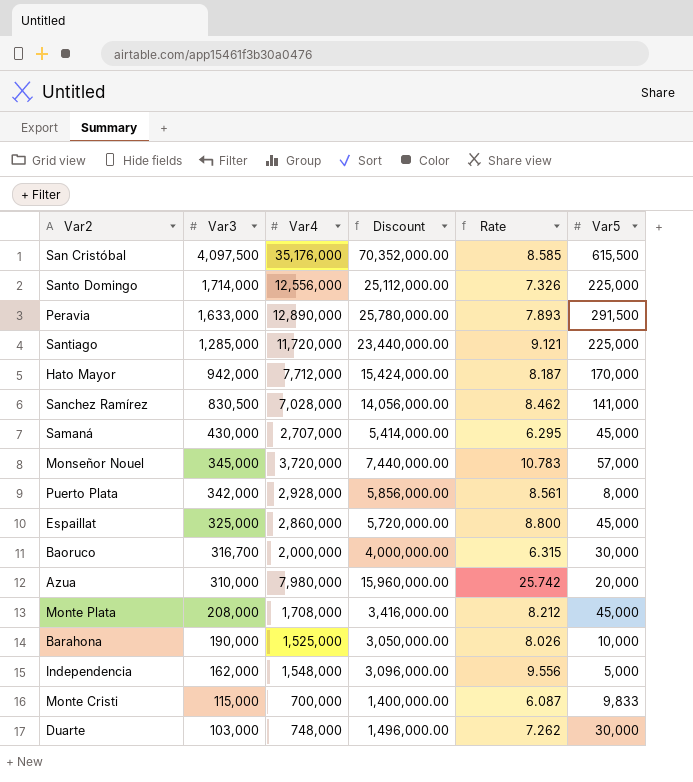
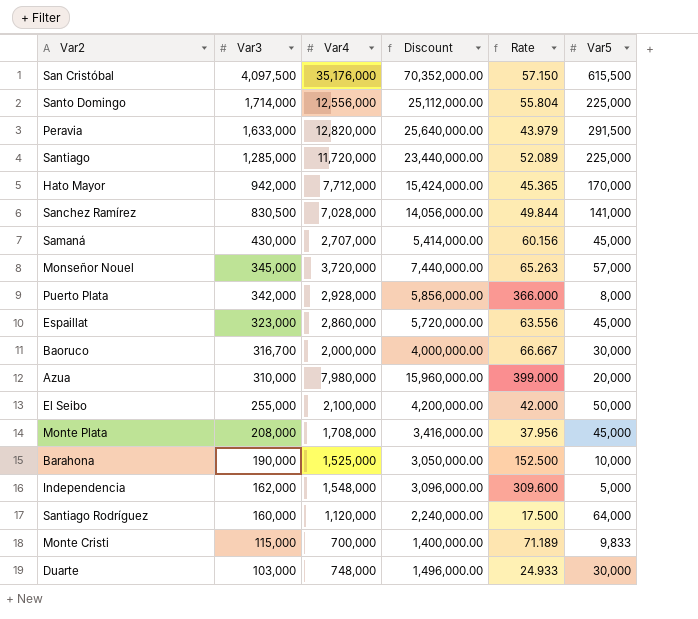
column Rate | formula: [Var4] / [Var3] -> [Var4] / [Var5]
Peravia | Var4: 12,890,000 -> 12,820,000
Peravia | Discount: 25,780,000.00 -> 25,640,000.00
Espaillat | Var3: 325,000 -> 323,000
row El Seibo: none -> 255,000 | 2,100,000 | 4,200,000.00 | 42.000 | 50,000
row Santiago Rodríguez: none -> 160,000 | 1,120,000 | 2,240,000.00 | 17.500 | 64,000

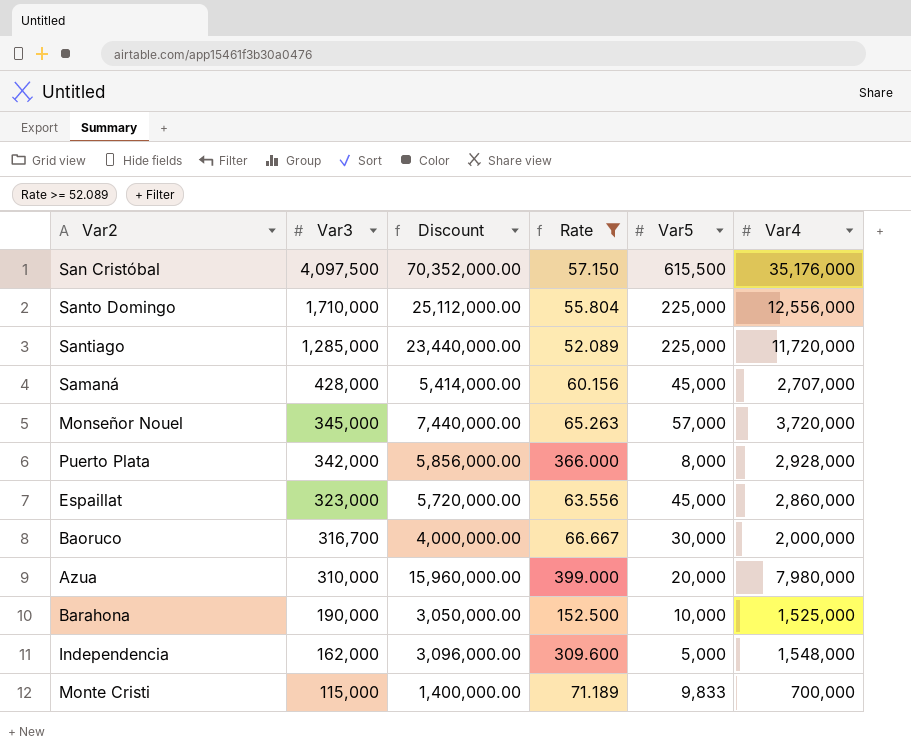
filter: none -> Rate >= 52.089
column Var4 | position: 3 -> 6
Santo Domingo | Var3: 1,714,000 -> 1,710,000
Samaná | Var3: 430,000 -> 428,000

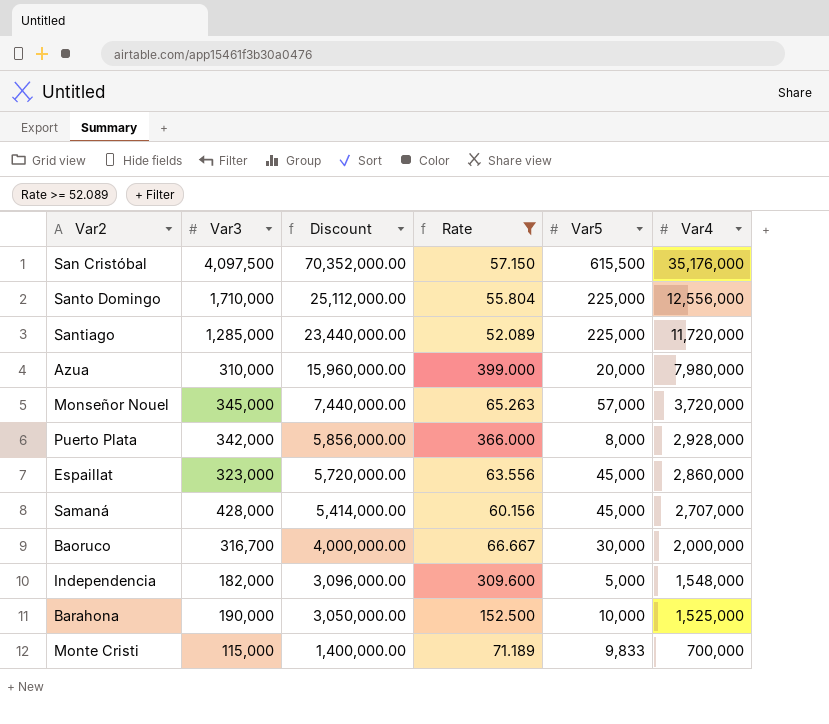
row order: Var3 descending -> Discount descending
Independencia | Var3: 162,000 -> 182,000

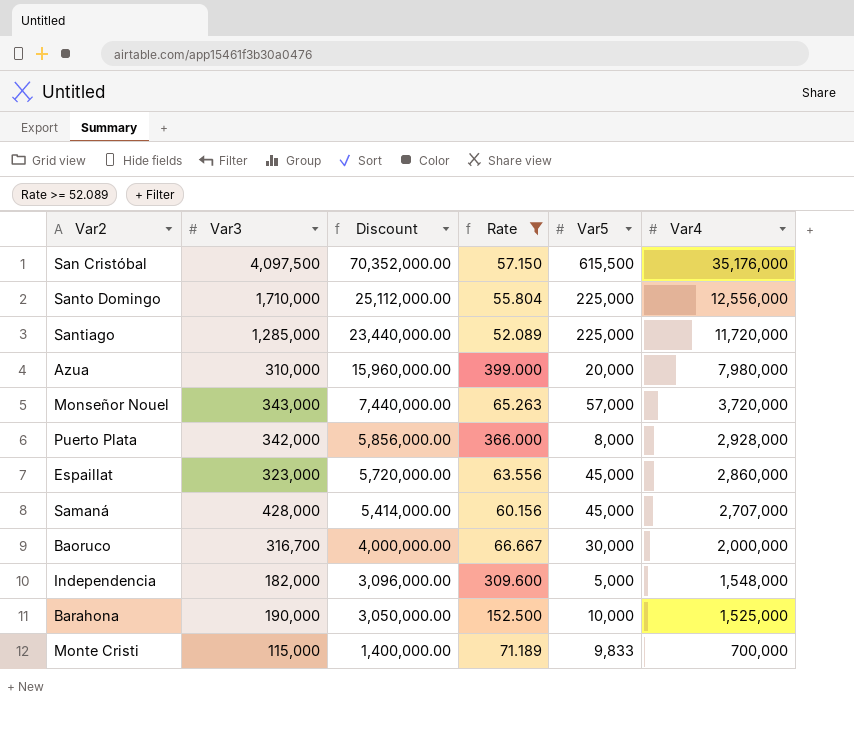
Monseñor Nouel | Var3: 345,000 -> 343,000

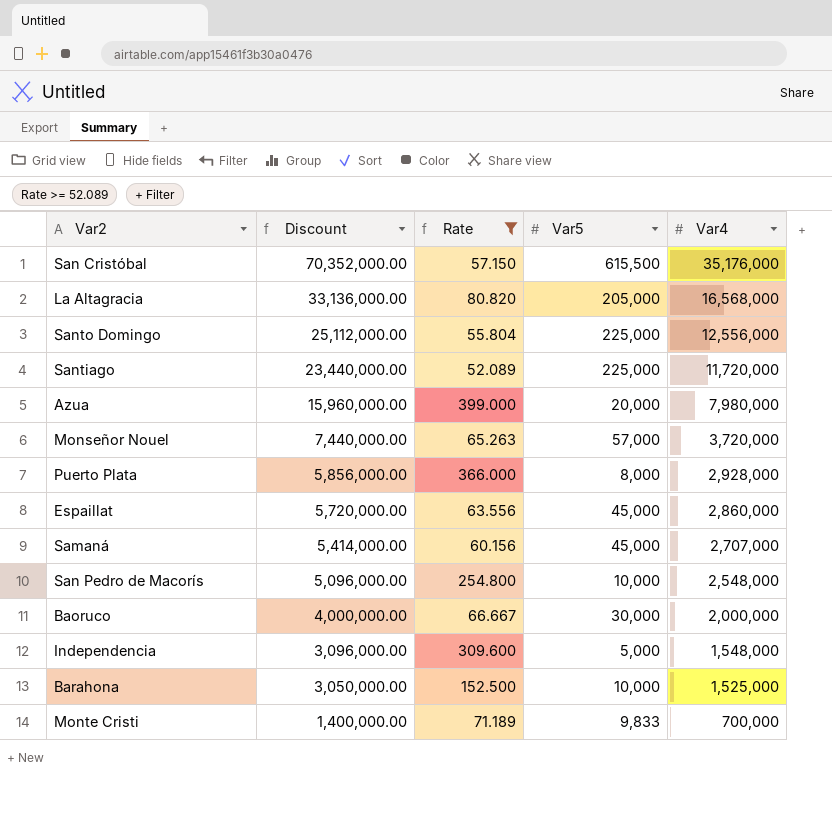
column Var3 | position: 2 -> none
row La Altagracia: none -> 33,136,000.00 | 80.820 | 205,000 | 16,568,000
row San Pedro de Macorís: none -> 5,096,000.00 | 254.800 | 10,000 | 2,548,000

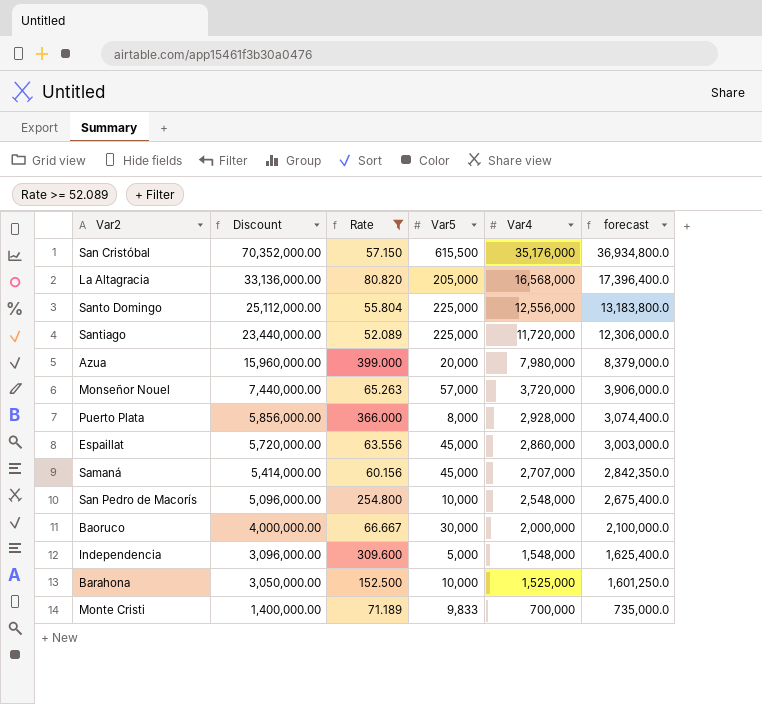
column forecast | formula: none -> [Var4] * 1.05

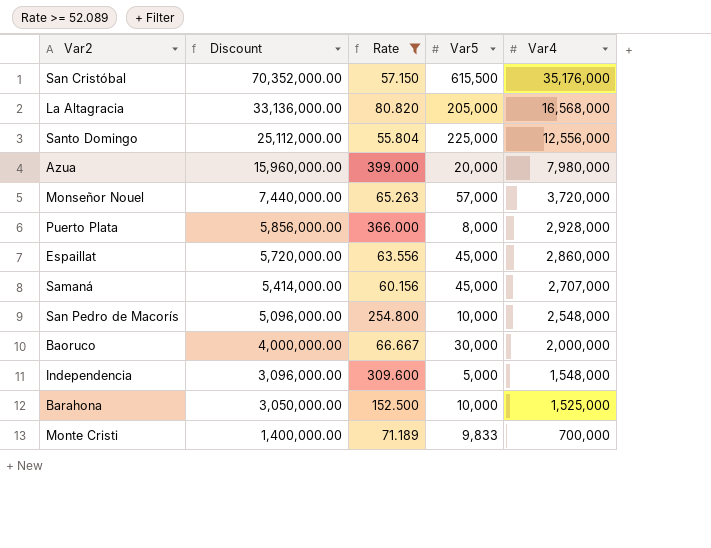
column forecast | formula: [Var4] * 1.05 -> none
row Santiago: 23,440,000.00 | 52.089 | 225,000 | 11,720,000 | 12,306,000.0 -> none

